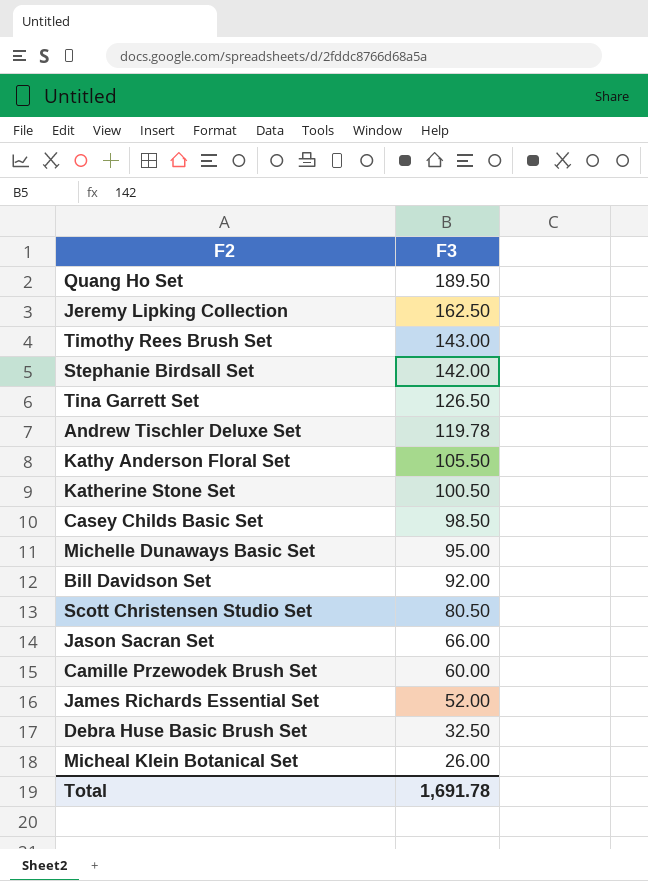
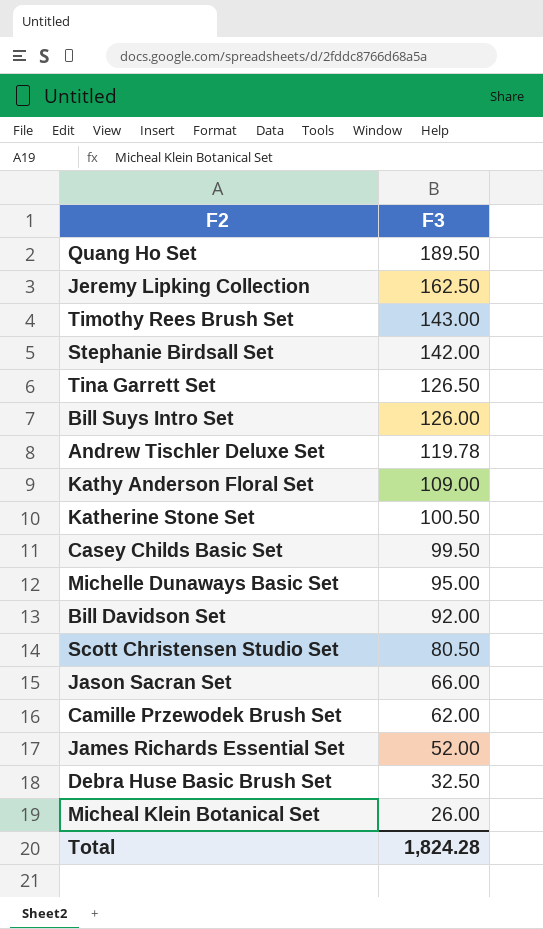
row Bill Suys Intro Set: none -> 126.00
Kathy Anderson Floral Set | F3: 105.50 -> 109.00
Casey Childs Basic Set | F3: 98.50 -> 99.50
Camille Przewodek Brush Set | F3: 60.00 -> 62.00
Total | F3: 1,691.78 -> 1,824.28

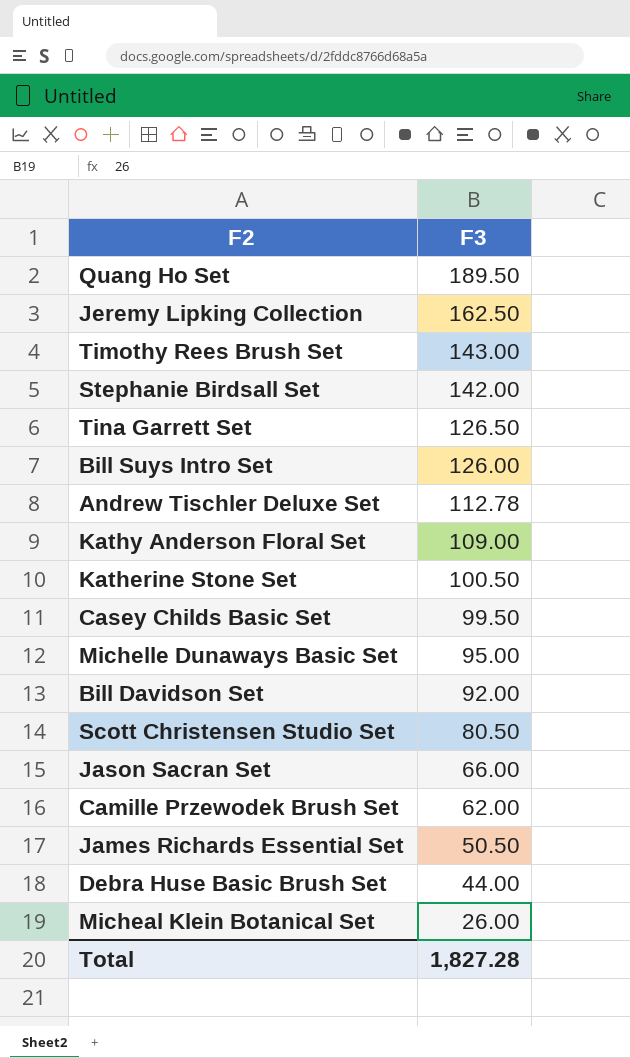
Andrew Tischler Deluxe Set | F3: 119.78 -> 112.78
James Richards Essential Set | F3: 52.00 -> 50.50
Debra Huse Basic Brush Set | F3: 32.50 -> 44.00
Total | F3: 1,824.28 -> 1,827.28

